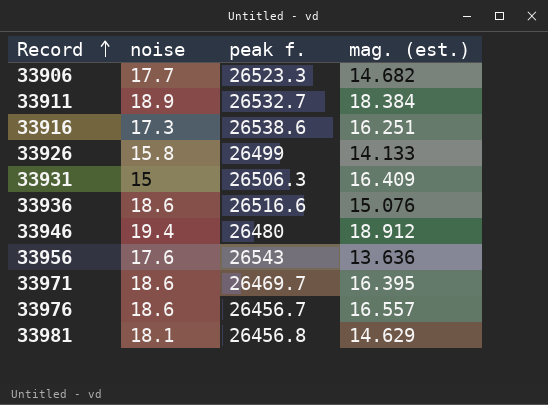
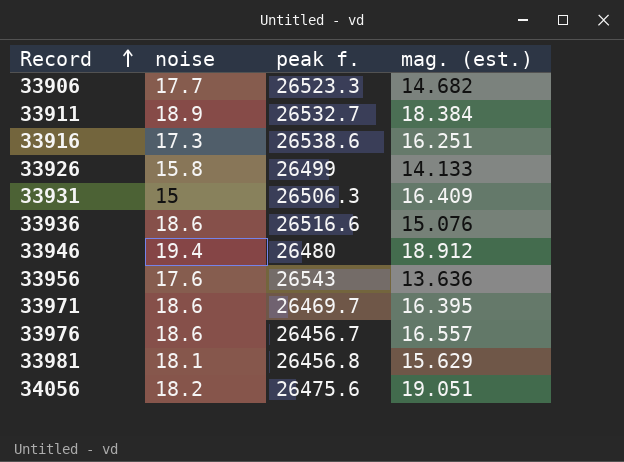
33981 | mag. (est.): 14.629 -> 15.629
row 34056: none -> 18.2 | 26475.6 | 19.051

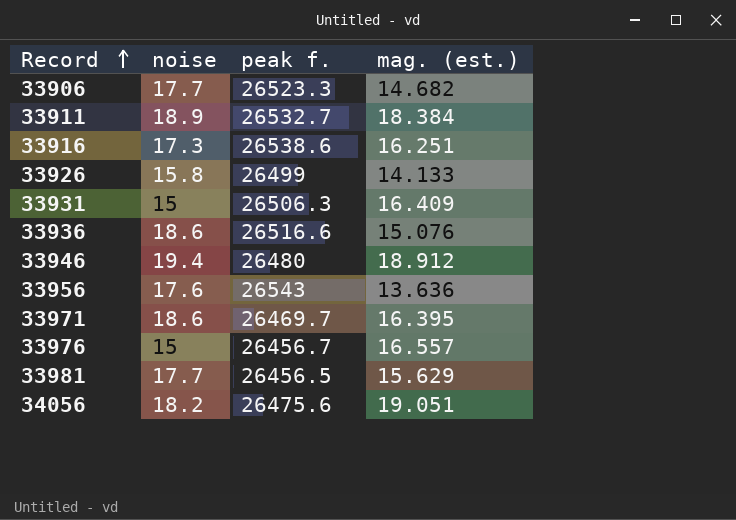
33976 | noise: 18.6 -> 15
33981 | noise: 18.1 -> 17.7
33981 | peak f.: 26456.8 -> 26456.5

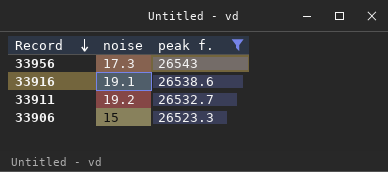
filter: none -> peak f. >= 26523.3
row order: Record ascending -> Record descending
column mag. (est.) | position: 4 -> none
33956 | noise: 17.6 -> 17.3
33916 | noise: 17.3 -> 19.1
33911 | noise: 18.9 -> 19.2
33906 | noise: 17.7 -> 15

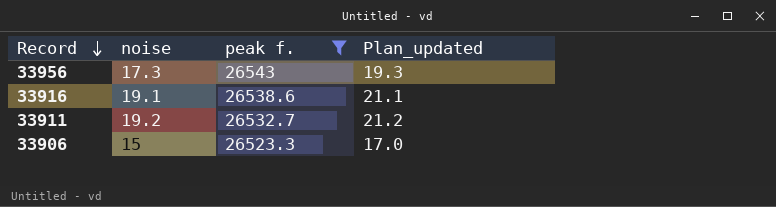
column Plan_updated | formula: none -> [noise] + 2

